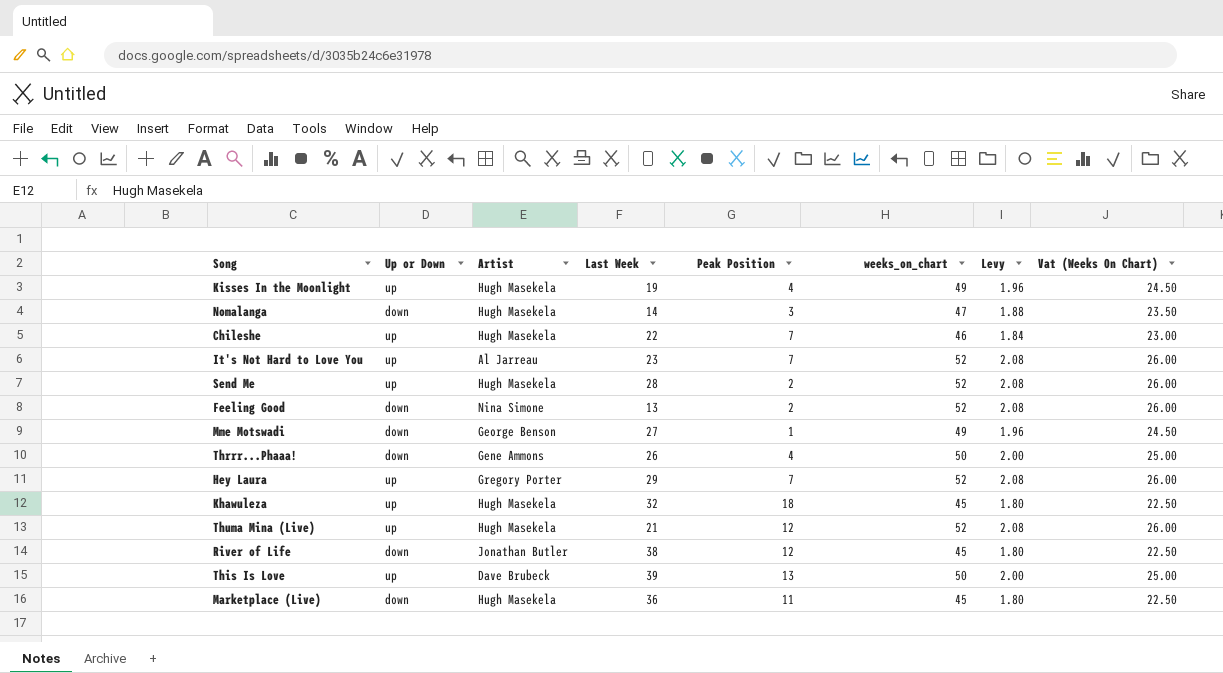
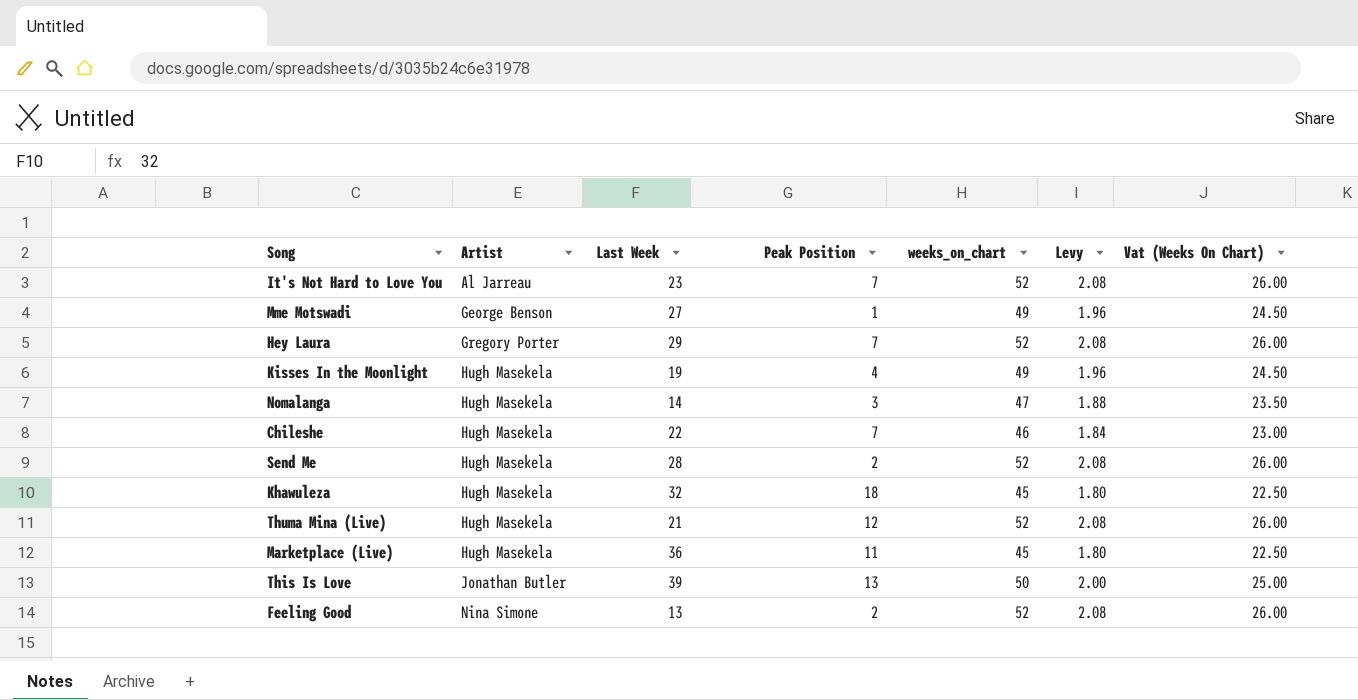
row order: none -> Artist ascending
column Up or Down | position: 2 -> none
row Thrrr...Phaaa!: down | Gene Ammons | 26 | 4 | 50 | 2.00 | 25.00 -> none
row River of Life: down | Jonathan Butler | 38 | 12 | 45 | 1.80 | 22.50 -> none
This Is Love | Artist: Dave Brubeck -> Jonathan Butler

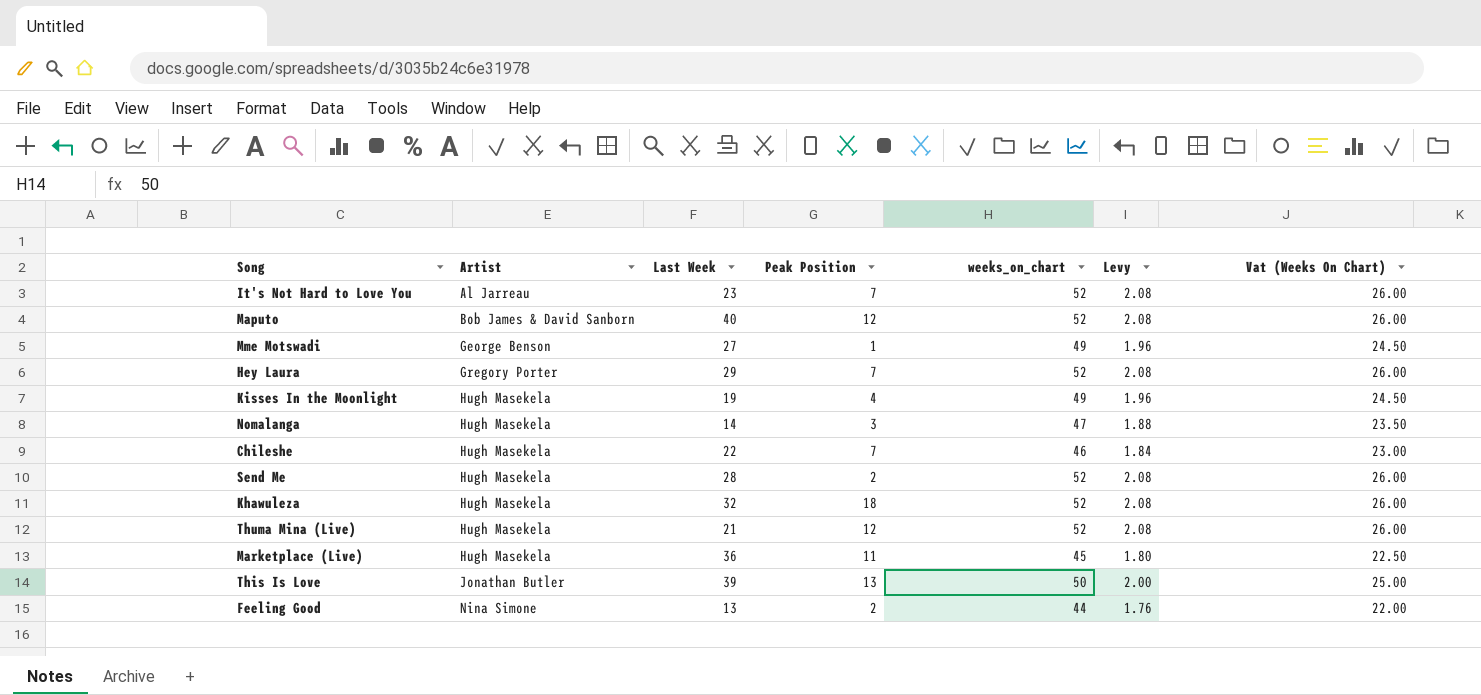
row Maputo: none -> Bob James & David Sanborn | 40 | 12 | 52 | 2.08 | 26.00
Khawuleza | weeks_on_chart: 45 -> 52
Khawuleza | Levy: 1.80 -> 2.08
Khawuleza | Vat (Weeks On Chart): 22.50 -> 26.00
Feeling Good | weeks_on_chart: 52 -> 44
Feeling Good | Levy: 2.08 -> 1.76
Feeling Good | Vat (Weeks On Chart): 26.00 -> 22.00

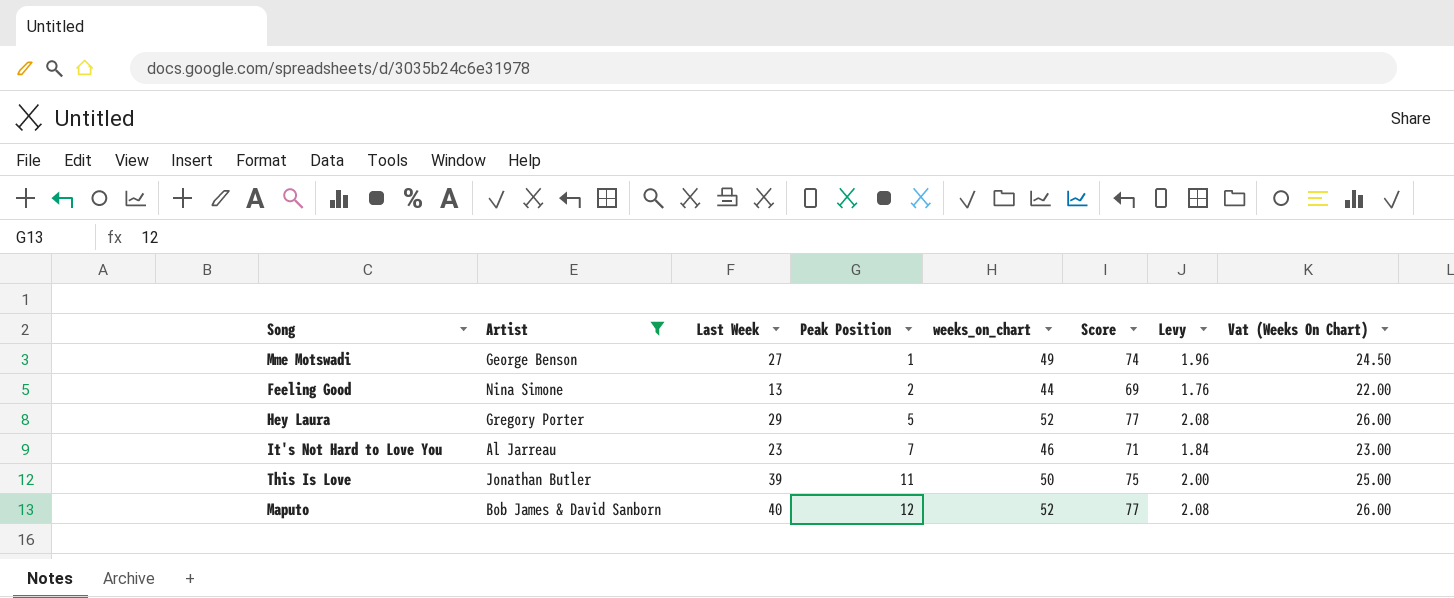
filter: none -> Artist != Hugh Masekela
row order: Artist ascending -> Peak Position ascending
column Score | formula: none -> [weeks_on_chart] + 25
Hey Laura | Peak Position: 7 -> 5
It's Not Hard to Love You | weeks_on_chart: 52 -> 46
It's Not Hard to Love You | Levy: 2.08 -> 1.84
It's Not Hard to Love You | Vat (Weeks On Chart): 26.00 -> 23.00
This Is Love | Peak Position: 13 -> 11

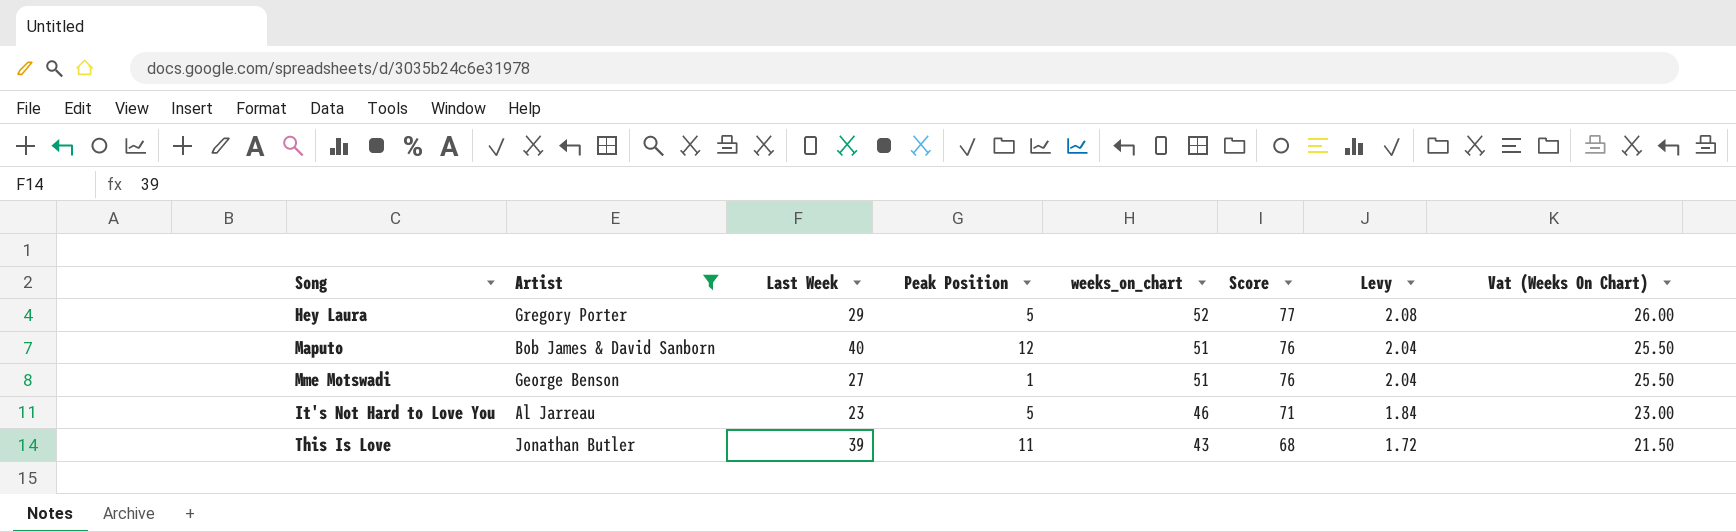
row order: Peak Position ascending -> weeks_on_chart descending
row Feeling Good: Nina Simone | 13 | 2 | 44 | 69 | 1.76 | 22.00 -> none
Maputo | weeks_on_chart: 52 -> 51
Maputo | Score: 77 -> 76
Maputo | Levy: 2.08 -> 2.04
Maputo | Vat (Weeks On Chart): 26.00 -> 25.50
Mme Motswadi | weeks_on_chart: 49 -> 51
Mme Motswadi | Score: 74 -> 76
Mme Motswadi | Levy: 1.96 -> 2.04
Mme Motswadi | Vat (Weeks On Chart): 24.50 -> 25.50
It's Not Hard to Love You | Peak Position: 7 -> 5
This Is Love | weeks_on_chart: 50 -> 43
This Is Love | Score: 75 -> 68
This Is Love | Levy: 2.00 -> 1.72
This Is Love | Vat (Weeks On Chart): 25.00 -> 21.50

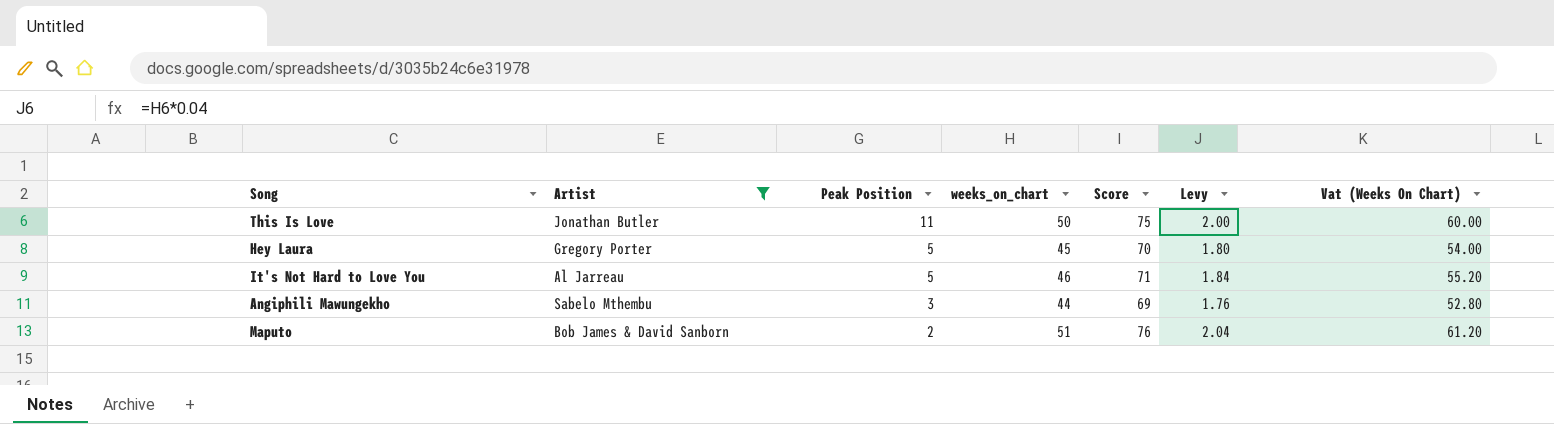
row order: weeks_on_chart descending -> Peak Position descending
column Last Week | position: 3 -> none
column Vat (Weeks On Chart) | formula: [weeks_on_chart] * 0.5 -> [weeks_on_chart] * 1.2
row Mme Motswadi: George Benson | 27 | 1 | 51 | 76 | 2.04 | 25.50 -> none
This Is Love | weeks_on_chart: 43 -> 50
This Is Love | Score: 68 -> 75
This Is Love | Levy: 1.72 -> 2.00
Hey Laura | weeks_on_chart: 52 -> 45
Hey Laura | Score: 77 -> 70
Hey Laura | Levy: 2.08 -> 1.80
row Angiphili Mawungekho: none -> Sabelo Mthembu | 3 | 44 | 69 | 1.76 | 52.80
Maputo | Peak Position: 12 -> 2

